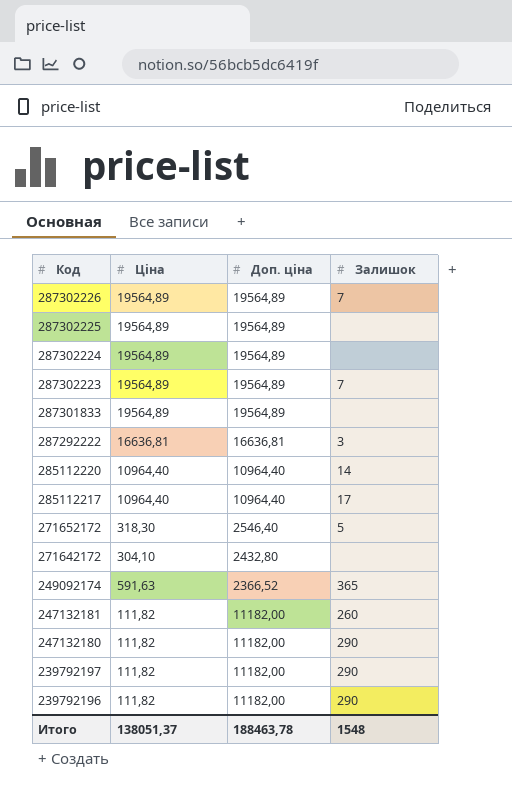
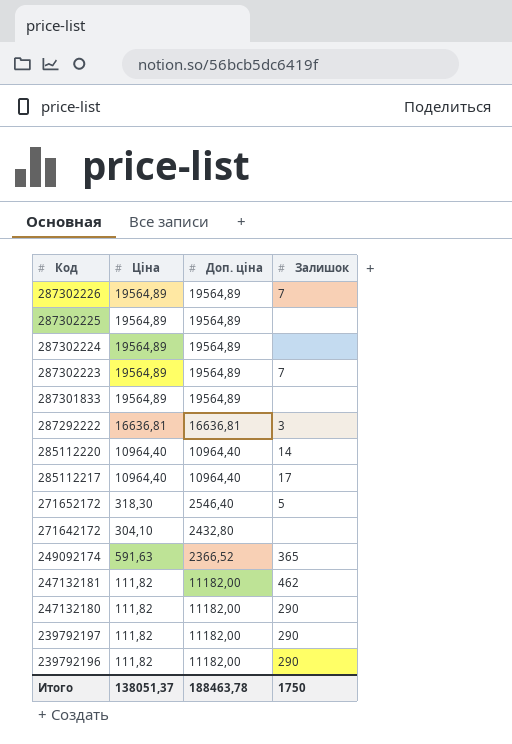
247132181 | Залишок: 260 -> 462
Итого | Залишок: 1548 -> 1750

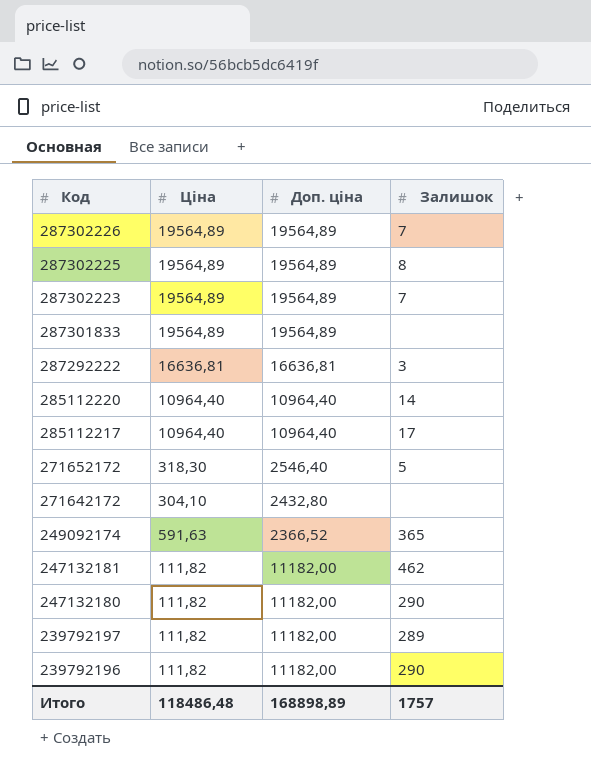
row 287302224: 19564,89 | 19564,89 | none -> none
287302225 | Залишок: none -> 8
239792197 | Залишок: 290 -> 289
Итого | Ціна: 138051,37 -> 118486,48
Итого | Доп. ціна: 188463,78 -> 168898,89
Итого | Залишок: 1750 -> 1757

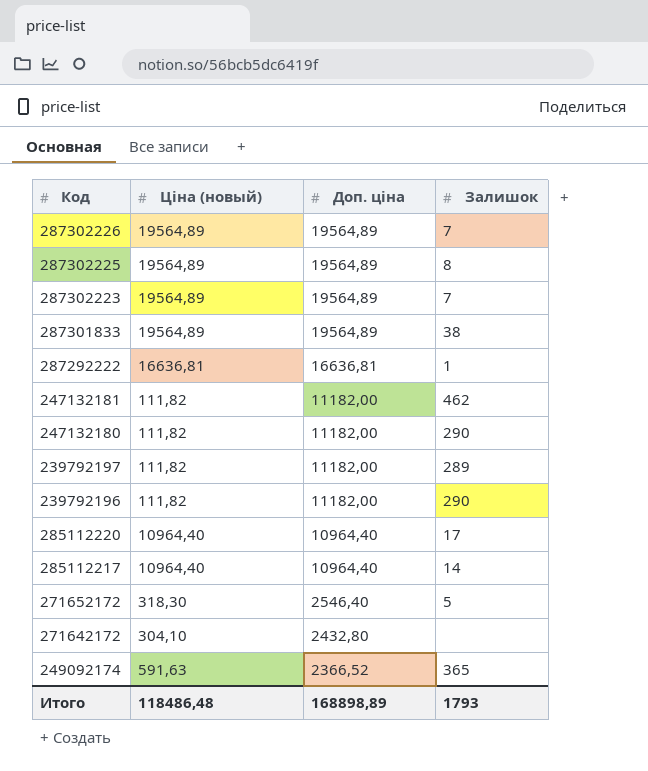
row order: Код descending -> Доп. ціна descending
column name: Ціна -> Ціна (новый)
287301833 | Залишок: none -> 38
287292222 | Залишок: 3 -> 1
285112220 | Залишок: 14 -> 17
285112217 | Залишок: 17 -> 14
Итого | Залишок: 1757 -> 1793

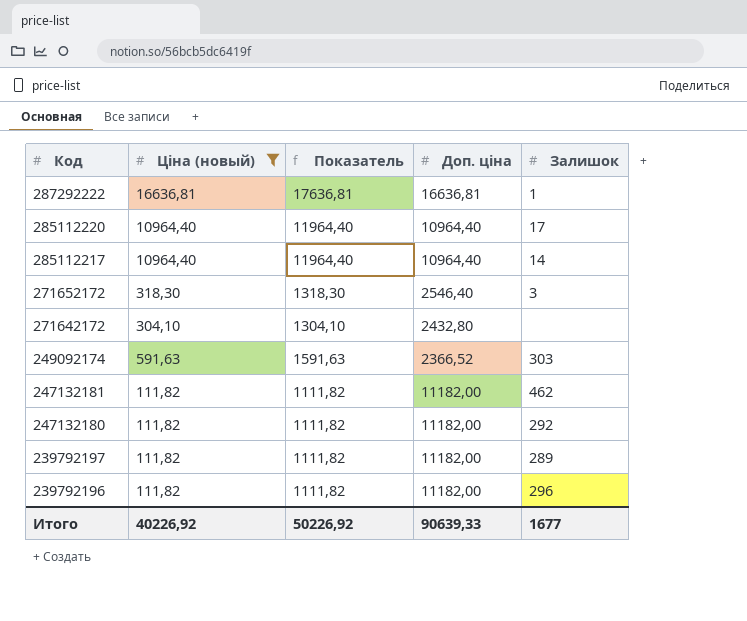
filter: none -> Ціна (новый) != 19564,89
row order: Доп. ціна descending -> Код descending
column Показатель | formula: none -> [Ціна (новый)] + 1000
271652172 | Залишок: 5 -> 3
249092174 | Залишок: 365 -> 303
247132180 | Залишок: 290 -> 292
239792196 | Залишок: 290 -> 296
Итого | Ціна (новый): 118486,48 -> 40226,92
Итого | Доп. ціна: 168898,89 -> 90639,33
Итого | Залишок: 1793 -> 1677

